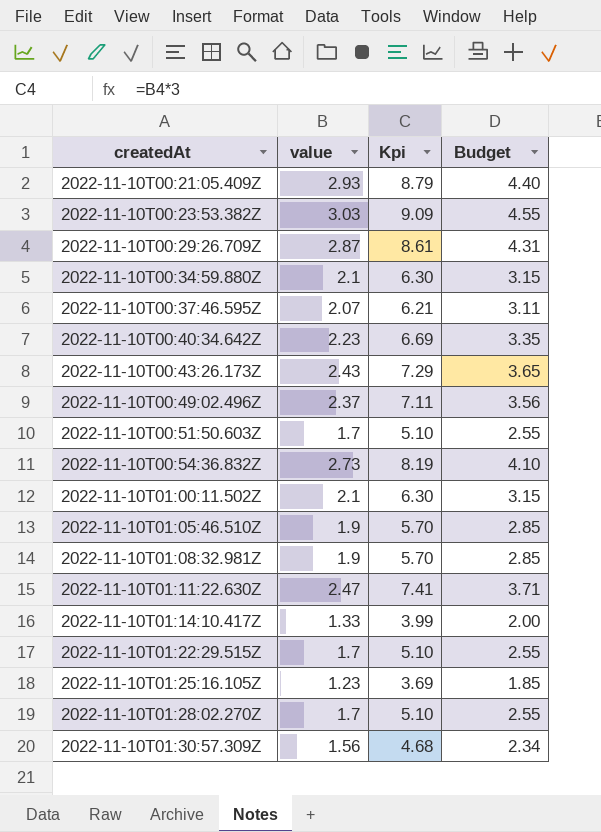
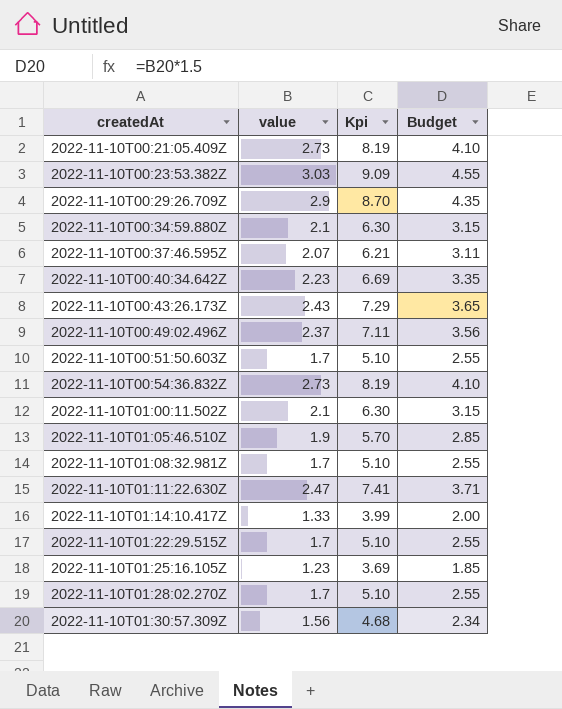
2022-11-10T00:21:05.409Z | value: 2.93 -> 2.73
2022-11-10T00:21:05.409Z | Kpi: 8.79 -> 8.19
2022-11-10T00:21:05.409Z | Budget: 4.40 -> 4.10
2022-11-10T00:29:26.709Z | value: 2.87 -> 2.9
2022-11-10T00:29:26.709Z | Kpi: 8.61 -> 8.70
2022-11-10T00:29:26.709Z | Budget: 4.31 -> 4.35
2022-11-10T01:08:32.981Z | value: 1.9 -> 1.7
2022-11-10T01:08:32.981Z | Kpi: 5.70 -> 5.10
2022-11-10T01:08:32.981Z | Budget: 2.85 -> 2.55

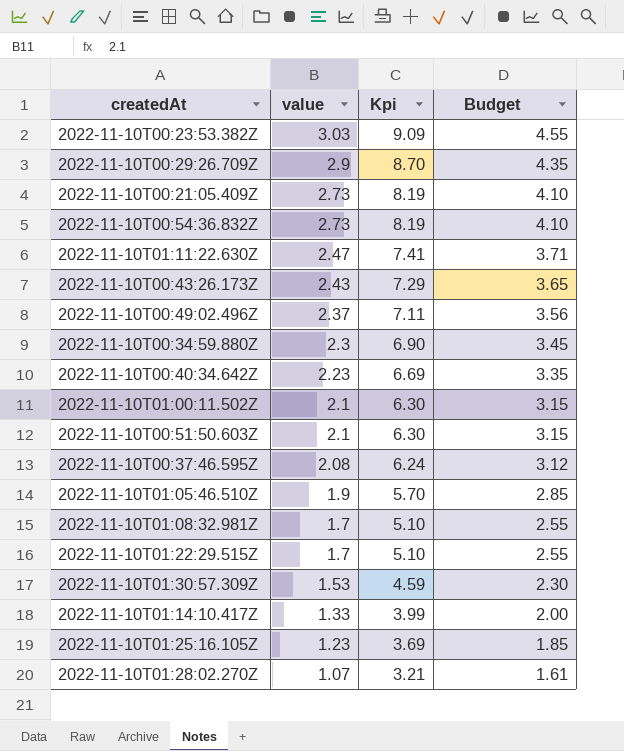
row order: createdAt ascending -> value descending
2022-11-10T00:34:59.880Z | value: 2.1 -> 2.3
2022-11-10T00:34:59.880Z | Kpi: 6.30 -> 6.90
2022-11-10T00:34:59.880Z | Budget: 3.15 -> 3.45
2022-11-10T00:51:50.603Z | value: 1.7 -> 2.1
2022-11-10T00:51:50.603Z | Kpi: 5.10 -> 6.30
2022-11-10T00:51:50.603Z | Budget: 2.55 -> 3.15
2022-11-10T00:37:46.595Z | value: 2.07 -> 2.08
2022-11-10T00:37:46.595Z | Kpi: 6.21 -> 6.24
2022-11-10T00:37:46.595Z | Budget: 3.11 -> 3.12
2022-11-10T01:30:57.309Z | value: 1.56 -> 1.53
2022-11-10T01:30:57.309Z | Kpi: 4.68 -> 4.59
2022-11-10T01:30:57.309Z | Budget: 2.34 -> 2.30
2022-11-10T01:28:02.270Z | value: 1.7 -> 1.07
2022-11-10T01:28:02.270Z | Kpi: 5.10 -> 3.21
2022-11-10T01:28:02.270Z | Budget: 2.55 -> 1.61

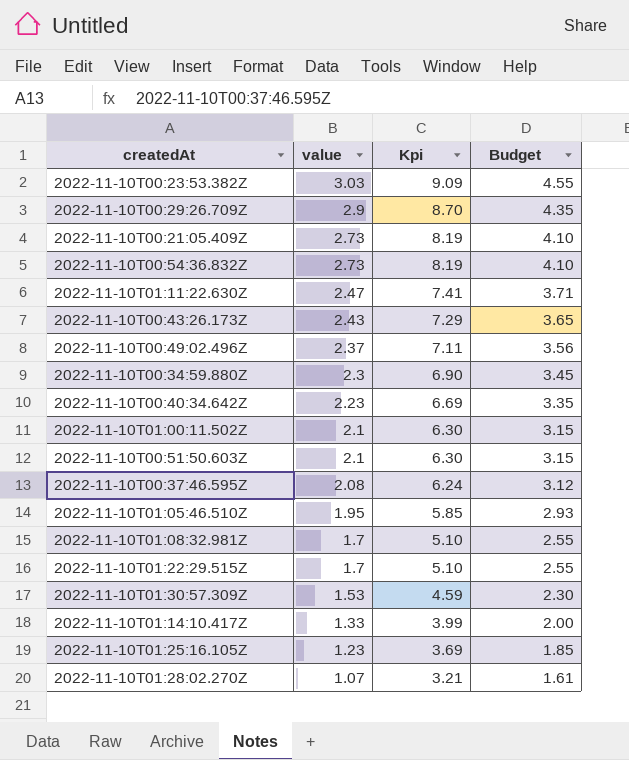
2022-11-10T01:05:46.510Z | value: 1.9 -> 1.95
2022-11-10T01:05:46.510Z | Kpi: 5.70 -> 5.85
2022-11-10T01:05:46.510Z | Budget: 2.85 -> 2.93

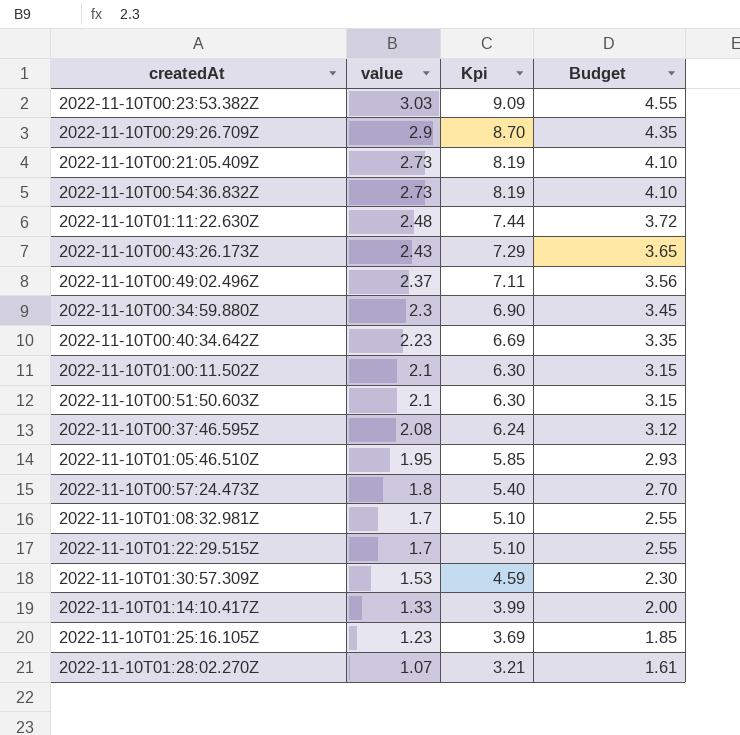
2022-11-10T01:11:22.630Z | value: 2.47 -> 2.48
2022-11-10T01:11:22.630Z | Kpi: 7.41 -> 7.44
2022-11-10T01:11:22.630Z | Budget: 3.71 -> 3.72
row 2022-11-10T00:57:24.473Z: none -> 1.8 | 5.40 | 2.70

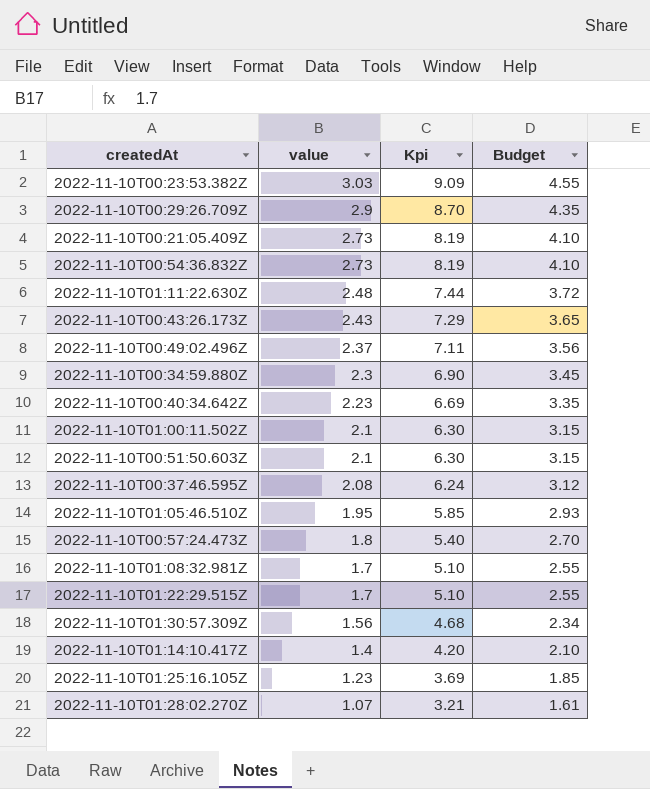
2022-11-10T01:30:57.309Z | value: 1.53 -> 1.56
2022-11-10T01:30:57.309Z | Kpi: 4.59 -> 4.68
2022-11-10T01:30:57.309Z | Budget: 2.30 -> 2.34
2022-11-10T01:14:10.417Z | value: 1.33 -> 1.4
2022-11-10T01:14:10.417Z | Kpi: 3.99 -> 4.20
2022-11-10T01:14:10.417Z | Budget: 2.00 -> 2.10

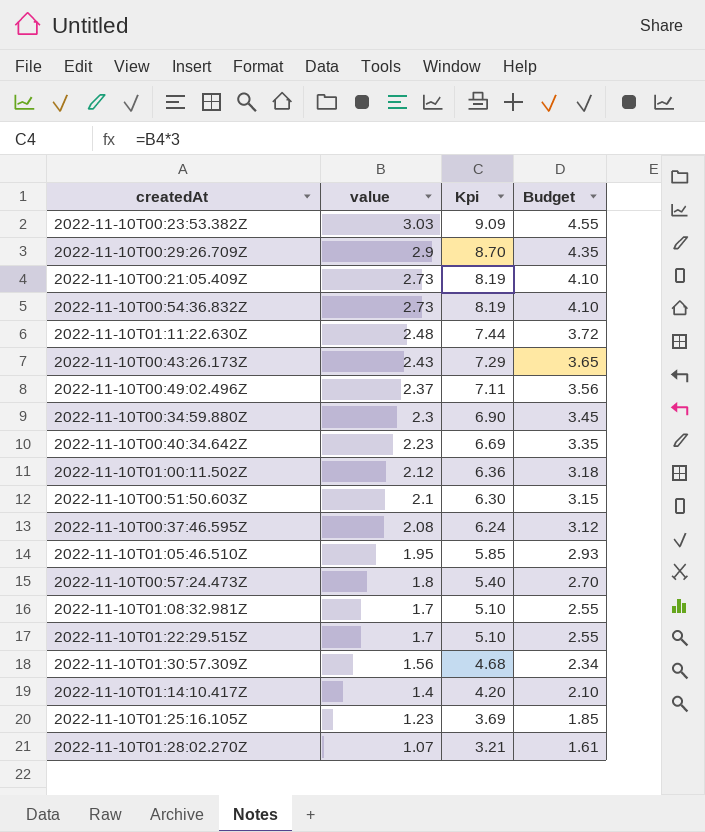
2022-11-10T01:00:11.502Z | value: 2.1 -> 2.12
2022-11-10T01:00:11.502Z | Kpi: 6.30 -> 6.36
2022-11-10T01:00:11.502Z | Budget: 3.15 -> 3.18

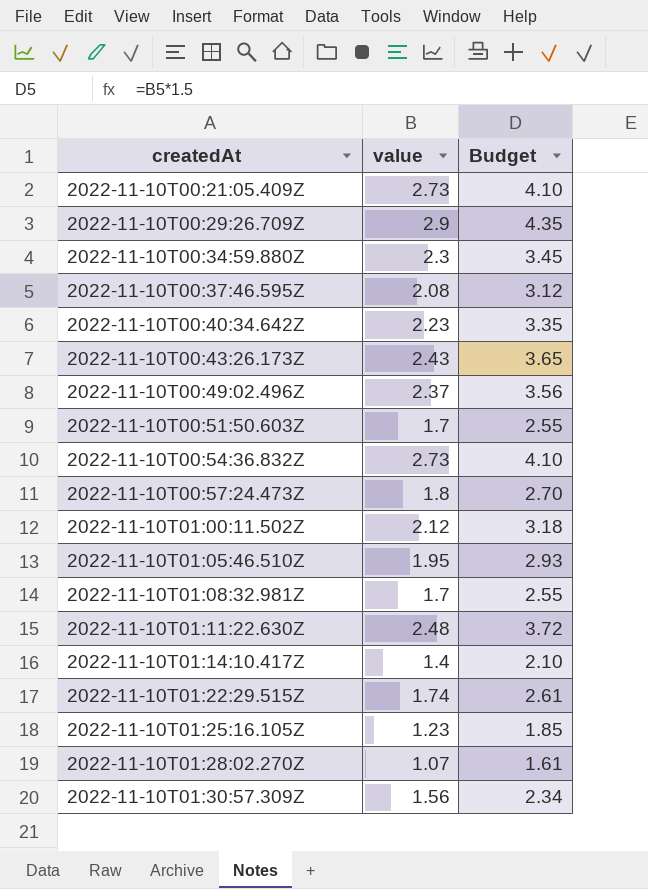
row order: value descending -> createdAt ascending
column Kpi | formula: [value] * 3 -> none
row 2022-11-10T00:23:53.382Z: 3.03 | 9.09 | 4.55 -> none
2022-11-10T00:51:50.603Z | value: 2.1 -> 1.7
2022-11-10T00:51:50.603Z | Budget: 3.15 -> 2.55
2022-11-10T01:22:29.515Z | value: 1.7 -> 1.74
2022-11-10T01:22:29.515Z | Budget: 2.55 -> 2.61

